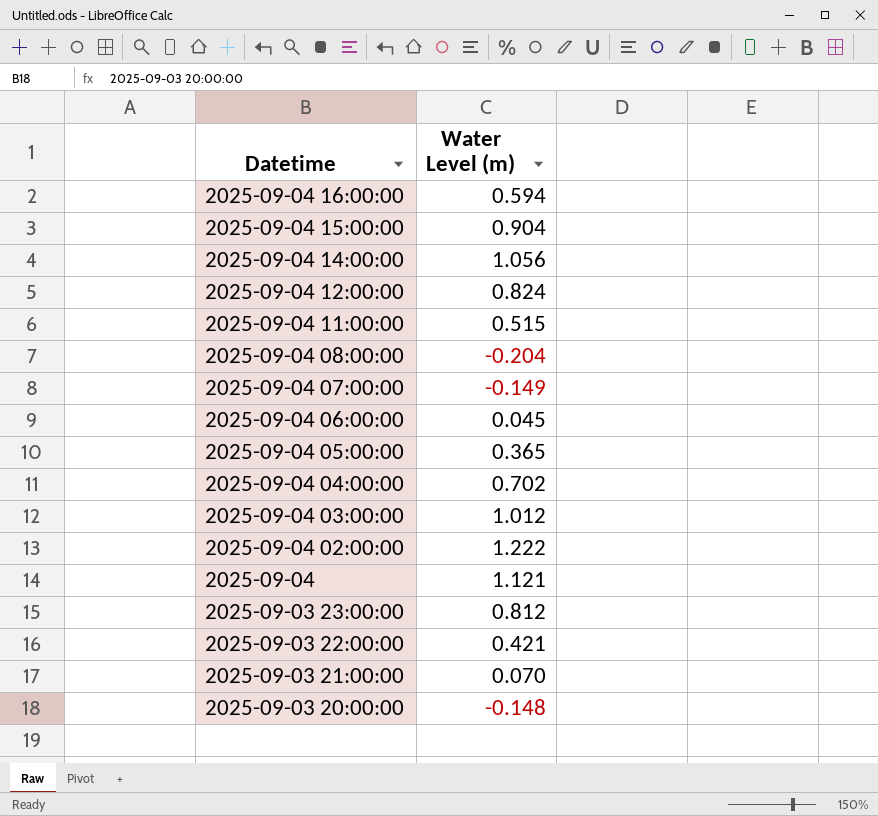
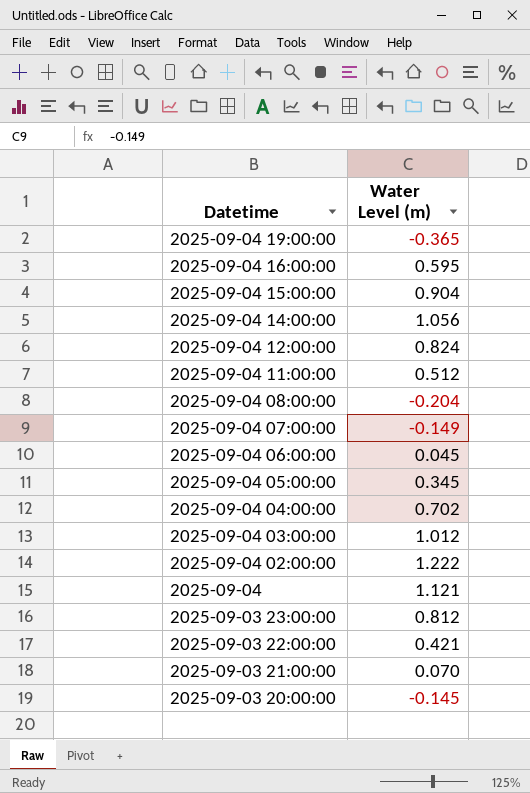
row 2025-09-04 19:00:00: none -> -0.365
2025-09-04 16:00:00 | Water Level (m): 0.594 -> 0.595
2025-09-04 11:00:00 | Water Level (m): 0.515 -> 0.512
2025-09-04 05:00:00 | Water Level (m): 0.365 -> 0.345
2025-09-03 20:00:00 | Water Level (m): -0.148 -> -0.145

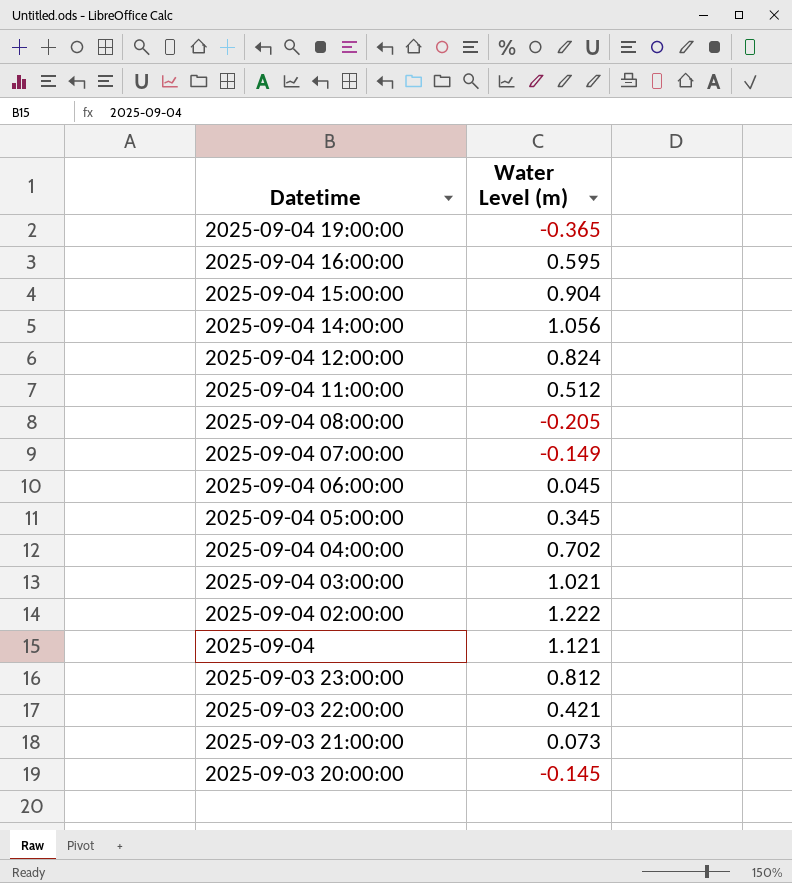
2025-09-04 08:00:00 | Water Level (m): -0.204 -> -0.205
2025-09-04 03:00:00 | Water Level (m): 1.012 -> 1.021
2025-09-03 21:00:00 | Water Level (m): 0.070 -> 0.073

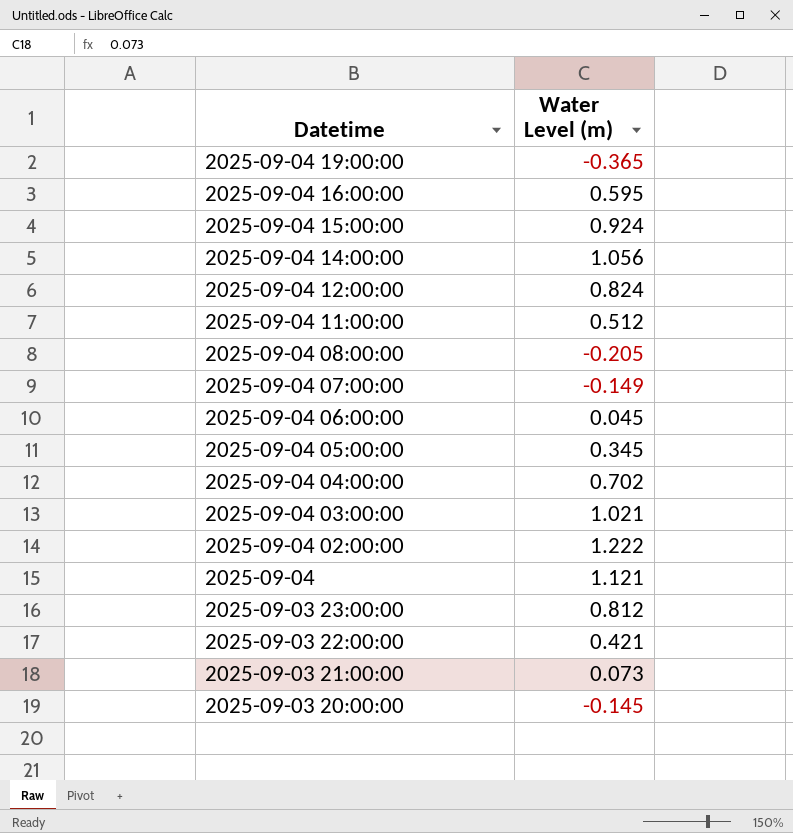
2025-09-04 15:00:00 | Water Level (m): 0.904 -> 0.924

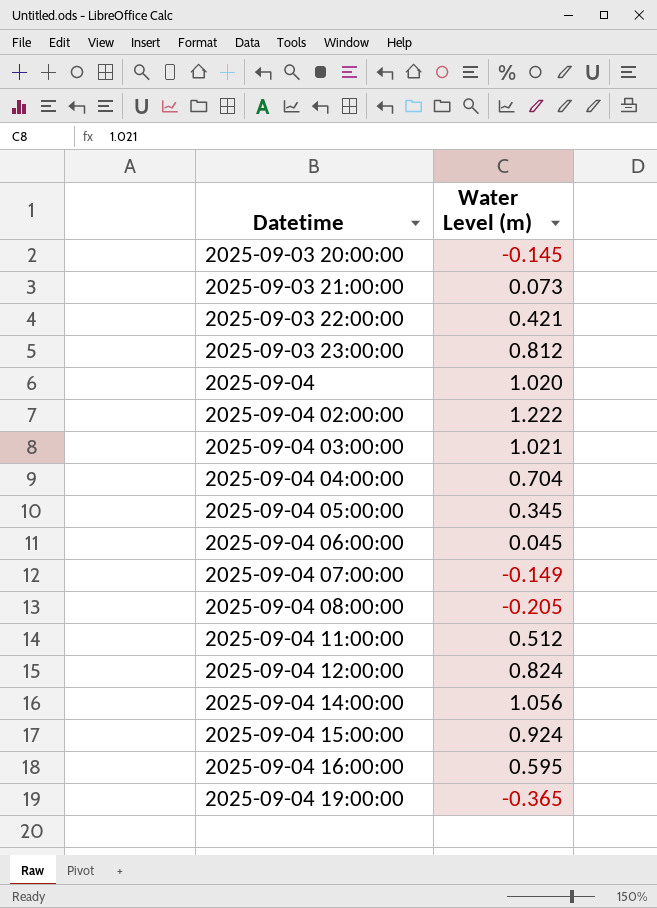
row order: Datetime descending -> Datetime ascending
2025-09-04 | Water Level (m): 1.121 -> 1.020
2025-09-04 04:00:00 | Water Level (m): 0.702 -> 0.704

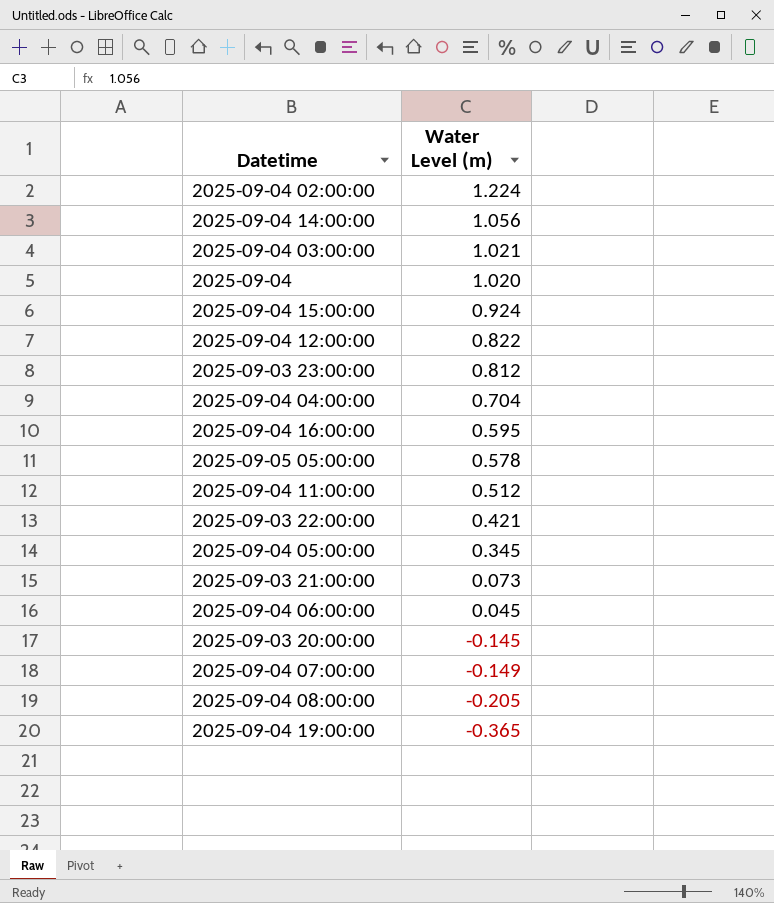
row order: Datetime ascending -> Water Level (m) descending
2025-09-04 02:00:00 | Water Level (m): 1.222 -> 1.224
2025-09-04 12:00:00 | Water Level (m): 0.824 -> 0.822
row 2025-09-05 05:00:00: none -> 0.578

